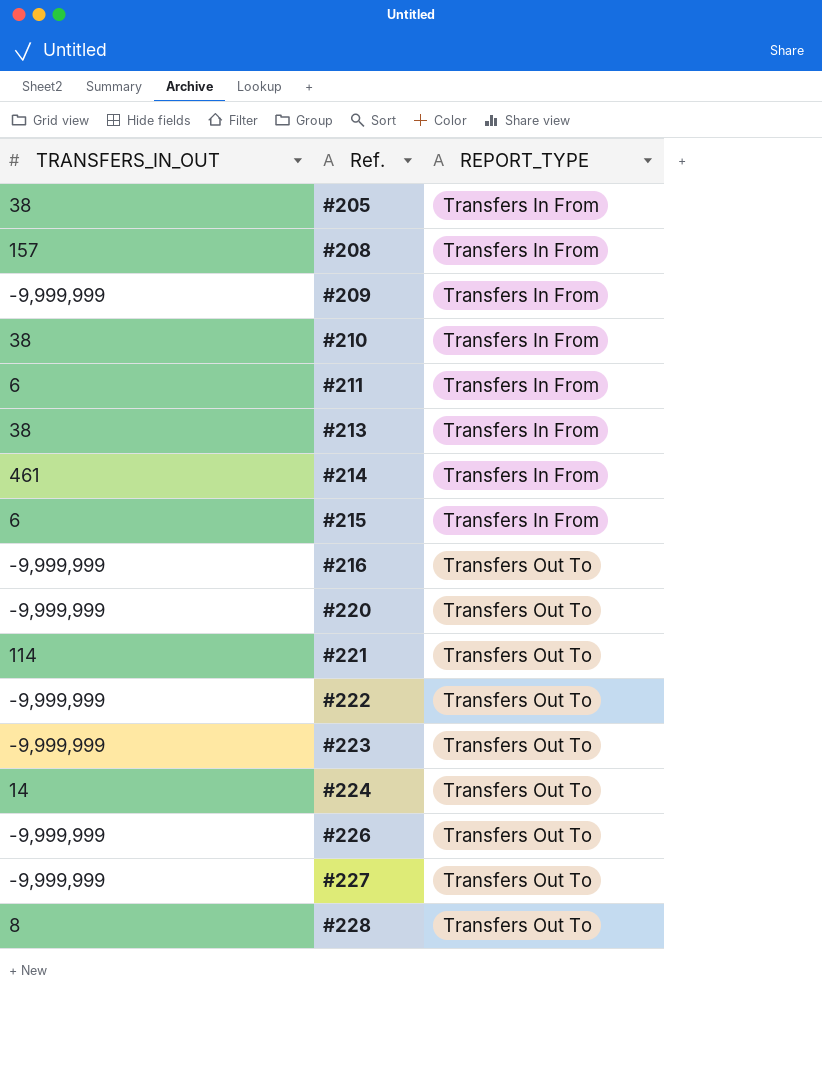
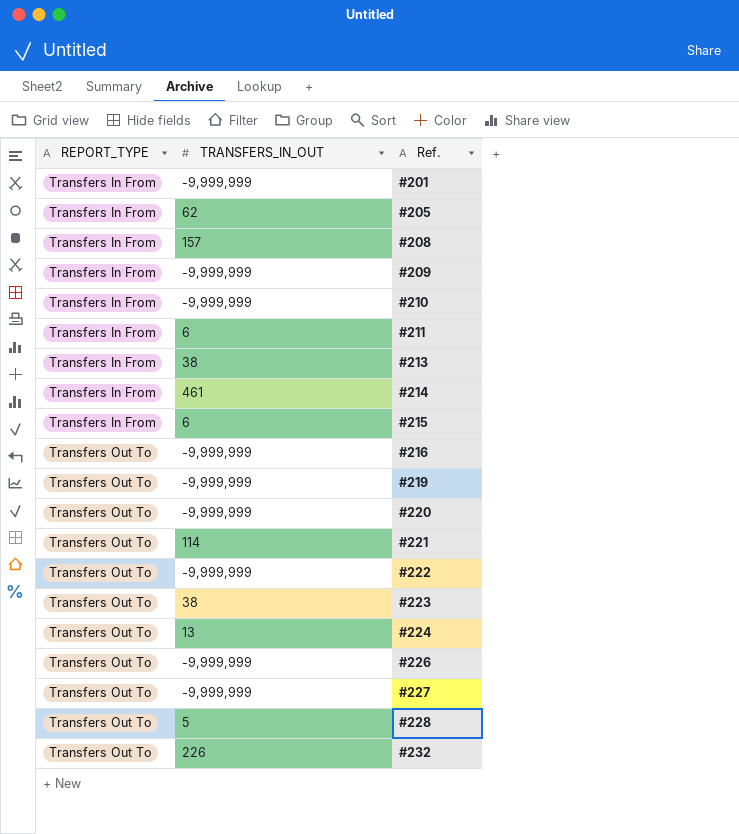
column REPORT_TYPE | position: 3 -> 1
row #201: none -> Transfers In From | -9,999,999
#205 | TRANSFERS_IN_OUT: 38 -> 62
#210 | TRANSFERS_IN_OUT: 38 -> -9,999,999
row #219: none -> Transfers Out To | -9,999,999
#223 | TRANSFERS_IN_OUT: -9,999,999 -> 38
#224 | TRANSFERS_IN_OUT: 14 -> 13
#228 | TRANSFERS_IN_OUT: 8 -> 5
row #232: none -> Transfers Out To | 226

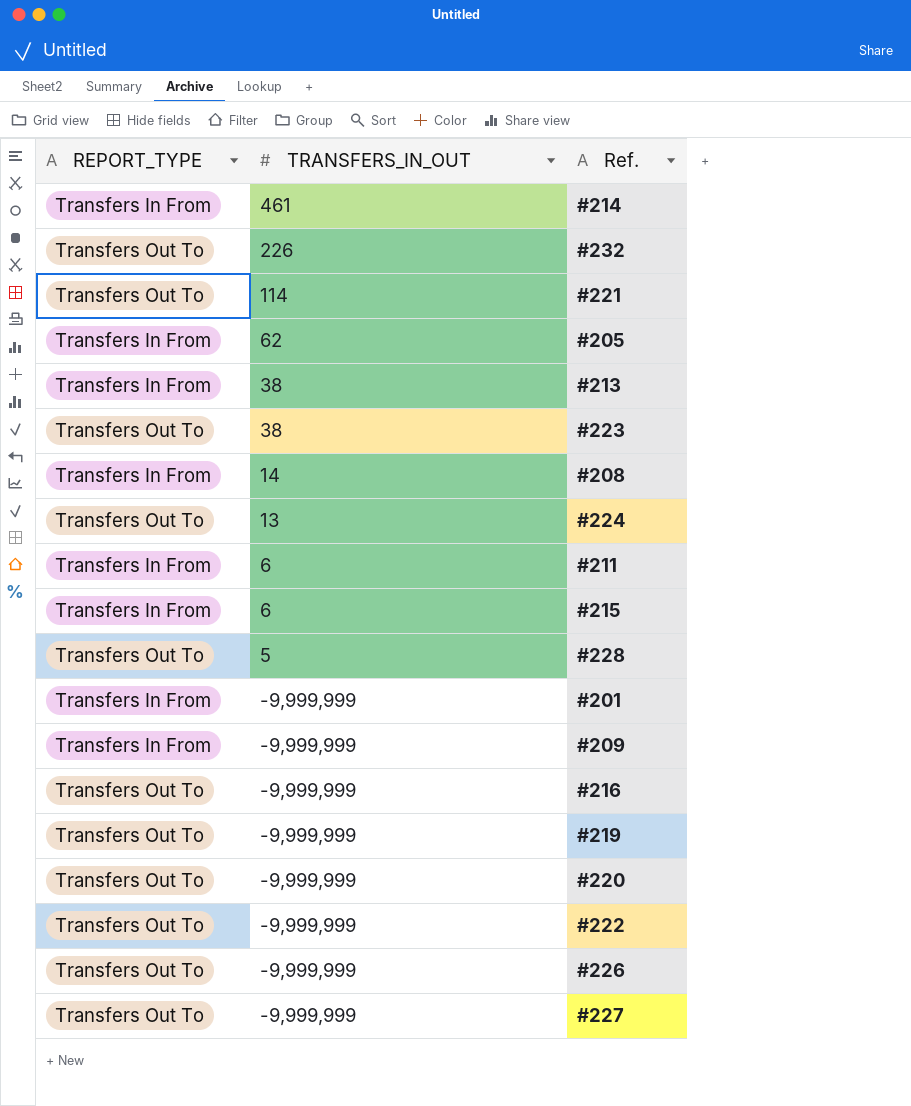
row order: REPORT_TYPE ascending -> TRANSFERS_IN_OUT descending
row #210: Transfers In From | -9,999,999 -> none
#208 | TRANSFERS_IN_OUT: 157 -> 14

